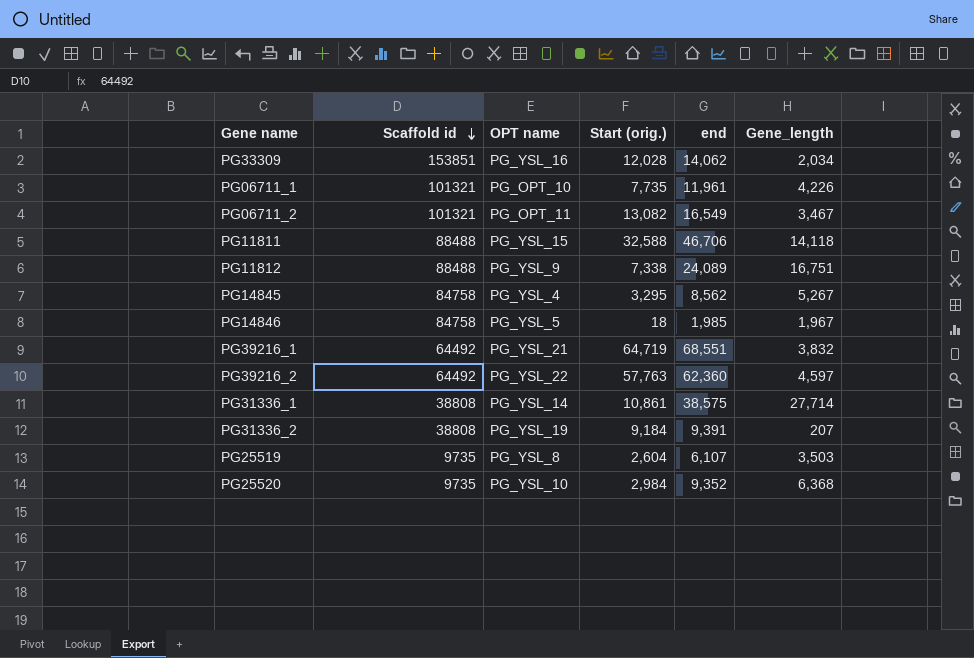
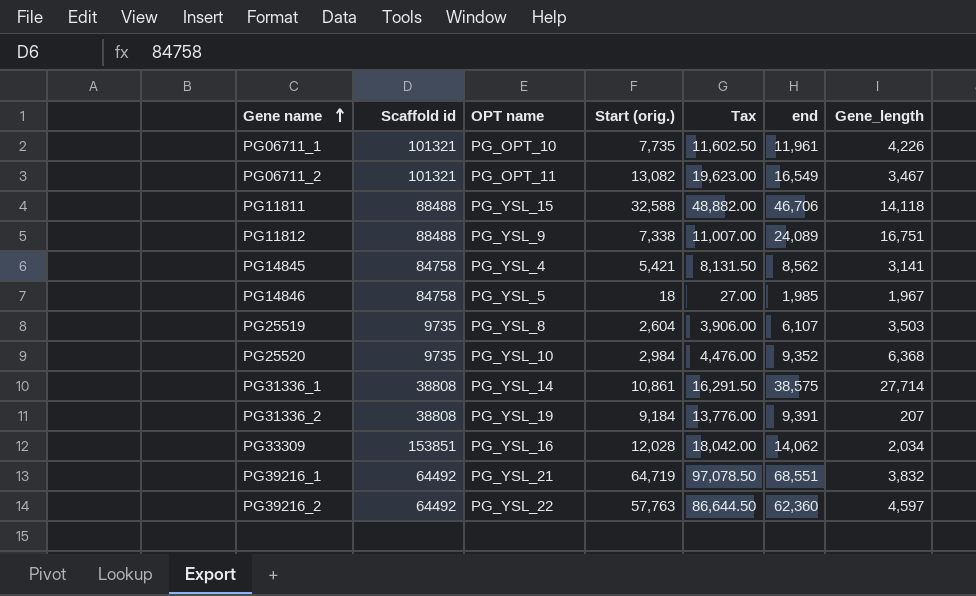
row order: Scaffold id descending -> Gene name ascending
column Tax | formula: none -> [Start (orig.)] * 1.5
PG14845 | Start (orig.): 3,295 -> 5,421
PG14845 | Gene_length: 5,267 -> 3,141

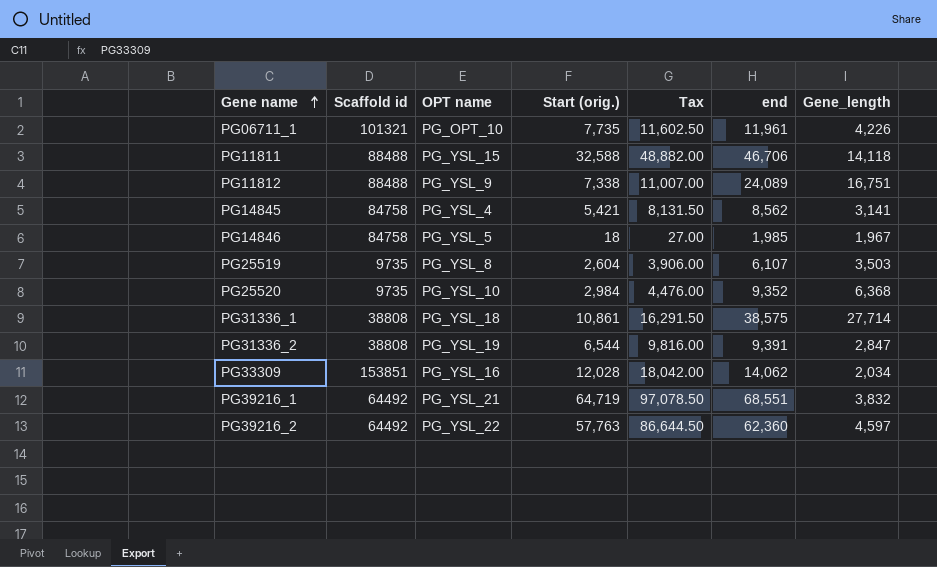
row PG06711_2: 101321 | PG_OPT_11 | 13,082 | 19,623.00 | 16,549 | 3,467 -> none
PG31336_1 | OPT name: PG_YSL_14 -> PG_YSL_18
PG31336_2 | Start (orig.): 9,184 -> 6,544
PG31336_2 | Tax: 13,776.00 -> 9,816.00
PG31336_2 | Gene_length: 207 -> 2,847

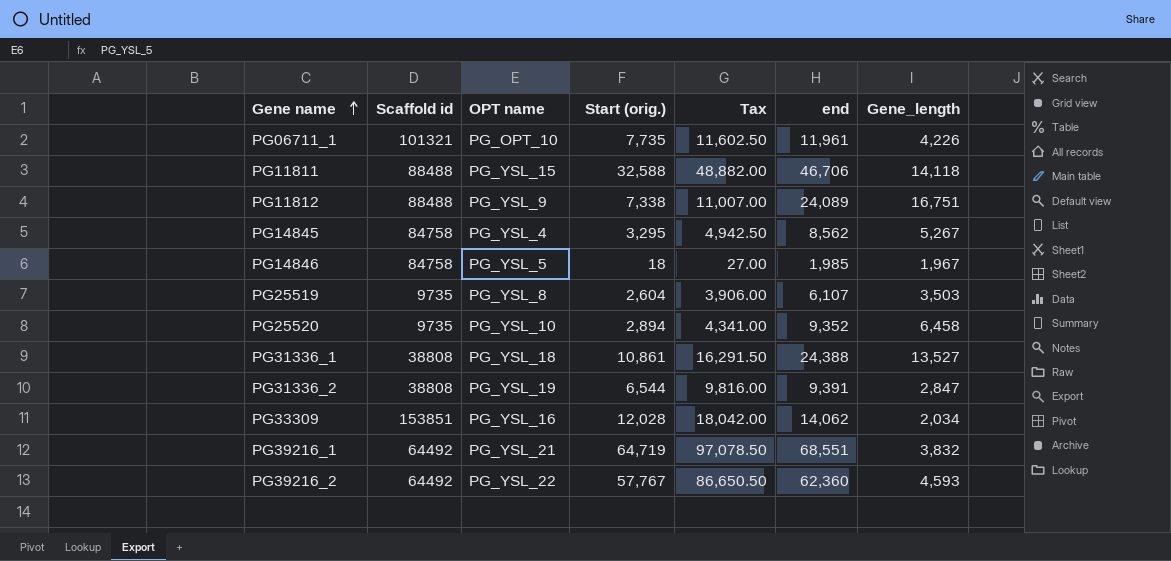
PG14845 | Start (orig.): 5,421 -> 3,295
PG14845 | Tax: 8,131.50 -> 4,942.50
PG14845 | Gene_length: 3,141 -> 5,267
PG25520 | Start (orig.): 2,984 -> 2,894
PG25520 | Tax: 4,476.00 -> 4,341.00
PG25520 | Gene_length: 6,368 -> 6,458
PG31336_1 | end: 38,575 -> 24,388
PG31336_1 | Gene_length: 27,714 -> 13,527
PG39216_2 | Start (orig.): 57,763 -> 57,767
PG39216_2 | Tax: 86,644.50 -> 86,650.50
PG39216_2 | Gene_length: 4,597 -> 4,593

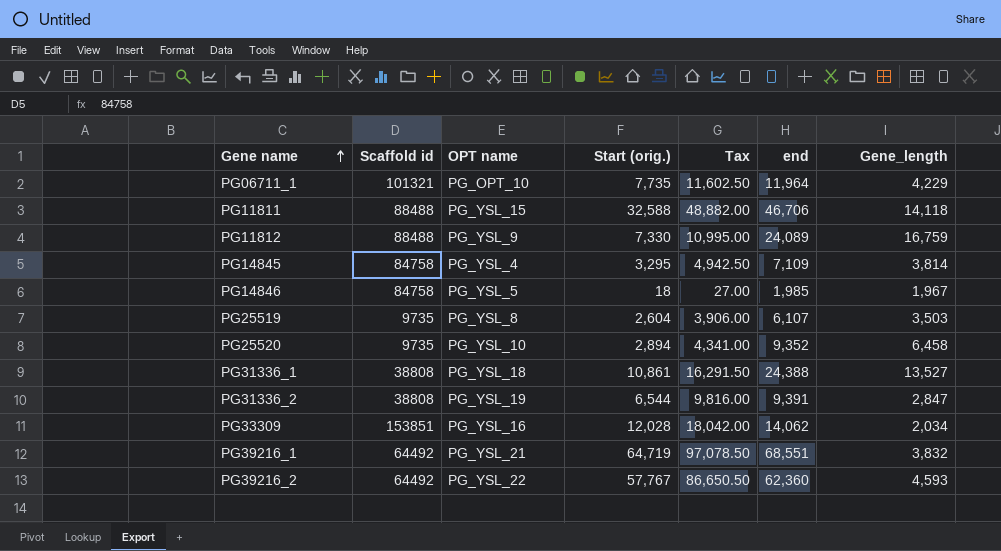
PG06711_1 | end: 11,961 -> 11,964
PG06711_1 | Gene_length: 4,226 -> 4,229
PG11812 | Start (orig.): 7,338 -> 7,330
PG11812 | Tax: 11,007.00 -> 10,995.00
PG11812 | Gene_length: 16,751 -> 16,759
PG14845 | end: 8,562 -> 7,109
PG14845 | Gene_length: 5,267 -> 3,814

